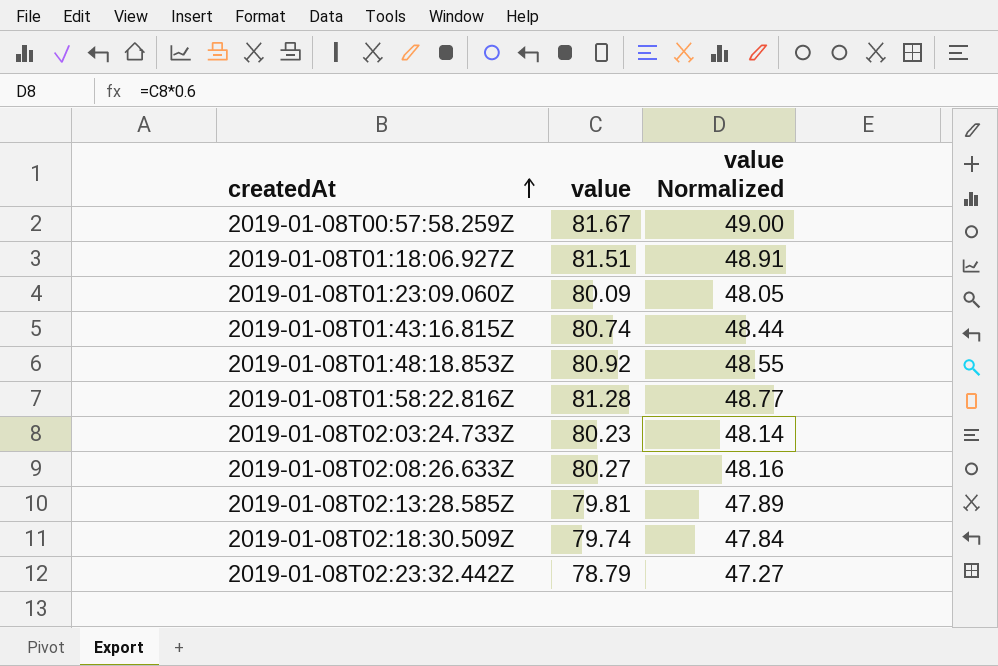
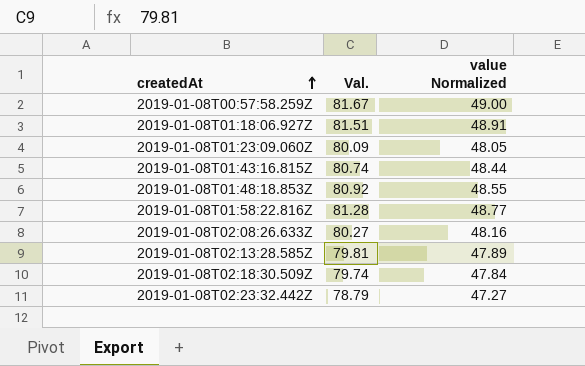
column name: value -> Val.
row 2019-01-08T02:03:24.733Z: 80.23 | 48.14 -> none

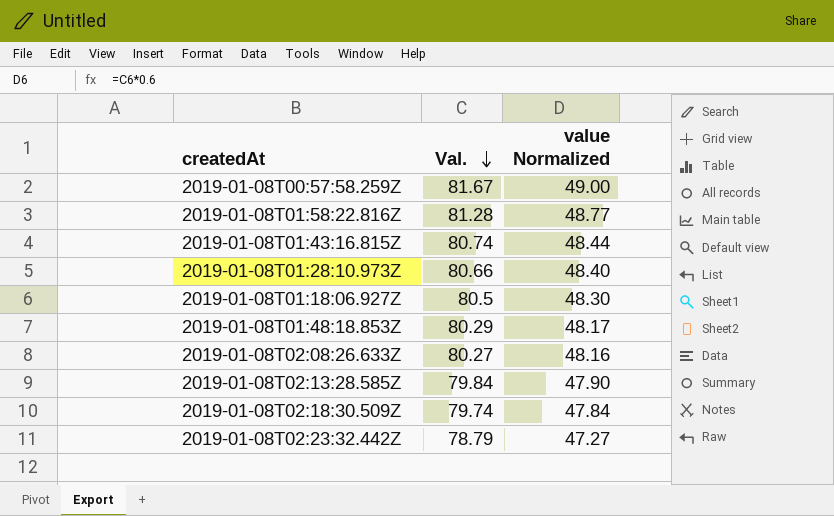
row order: createdAt ascending -> Val. descending
row 2019-01-08T01:23:09.060Z: 80.09 | 48.05 -> none
row 2019-01-08T01:28:10.973Z: none -> 80.66 | 48.40
2019-01-08T01:18:06.927Z | Val.: 81.51 -> 80.5
2019-01-08T01:18:06.927Z | value Normalized: 48.91 -> 48.30
2019-01-08T01:48:18.853Z | Val.: 80.92 -> 80.29
2019-01-08T01:48:18.853Z | value Normalized: 48.55 -> 48.17
2019-01-08T02:13:28.585Z | Val.: 79.81 -> 79.84
2019-01-08T02:13:28.585Z | value Normalized: 47.89 -> 47.90

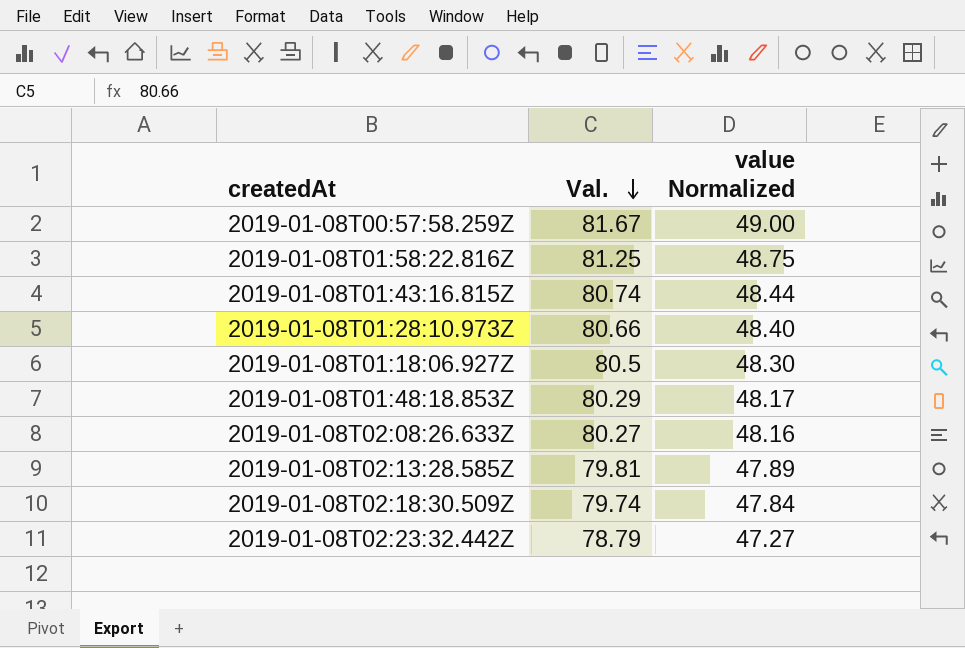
2019-01-08T01:58:22.816Z | Val.: 81.28 -> 81.25
2019-01-08T01:58:22.816Z | value Normalized: 48.77 -> 48.75
2019-01-08T02:13:28.585Z | Val.: 79.84 -> 79.81
2019-01-08T02:13:28.585Z | value Normalized: 47.90 -> 47.89

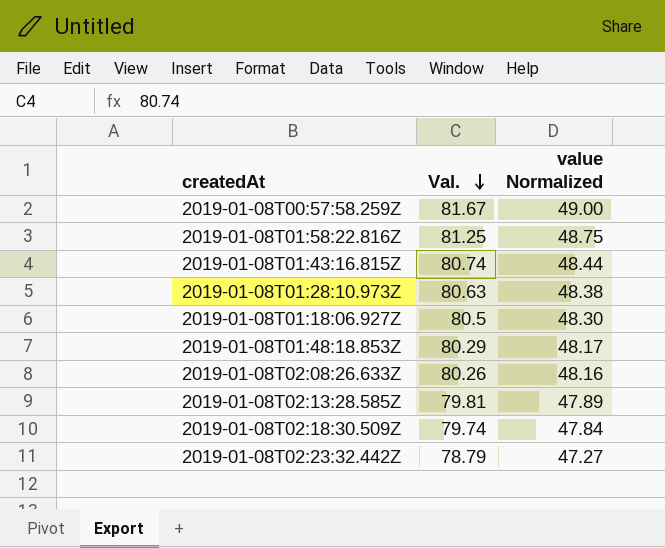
2019-01-08T01:28:10.973Z | Val.: 80.66 -> 80.63
2019-01-08T01:28:10.973Z | value Normalized: 48.40 -> 48.38
2019-01-08T02:08:26.633Z | Val.: 80.27 -> 80.26

